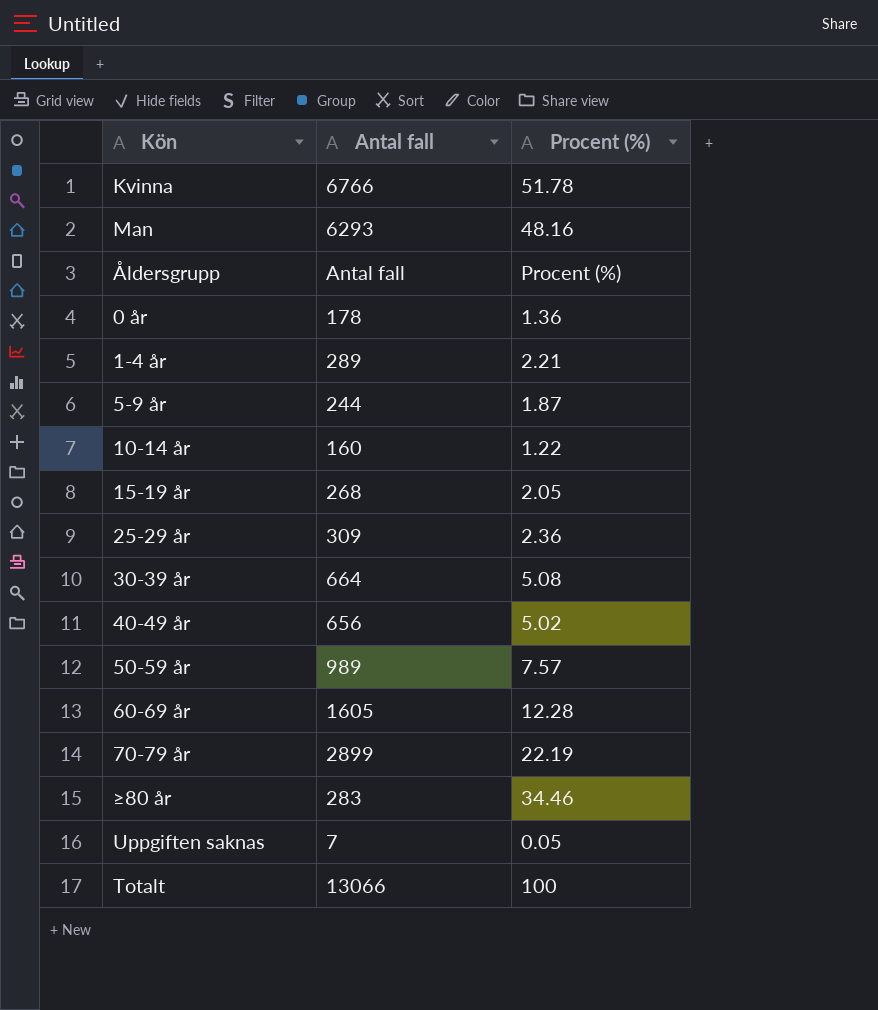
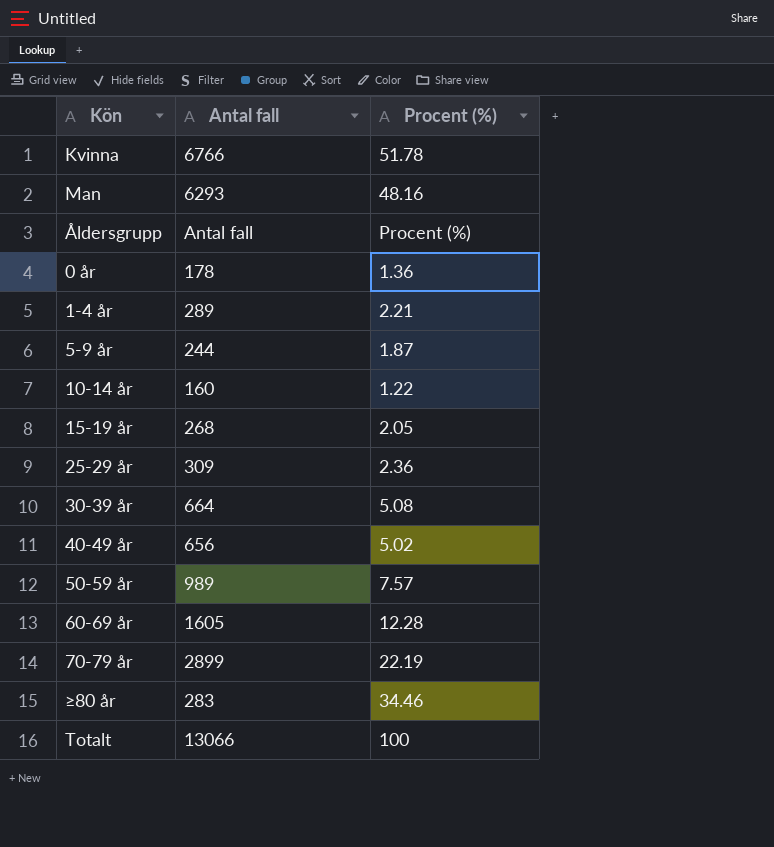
row Uppgiften saknas: 7 | 0.05 -> none

